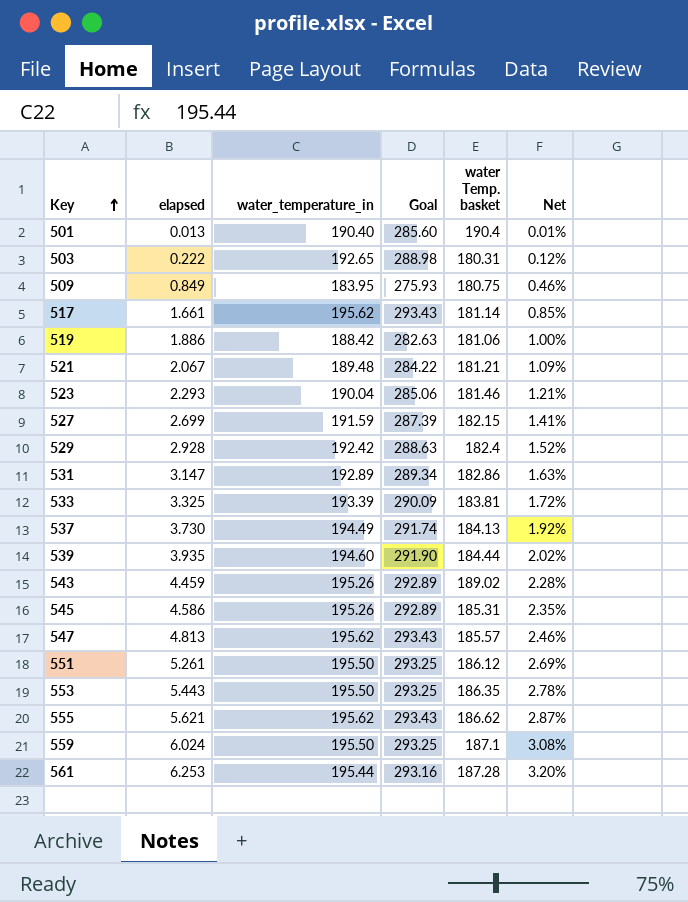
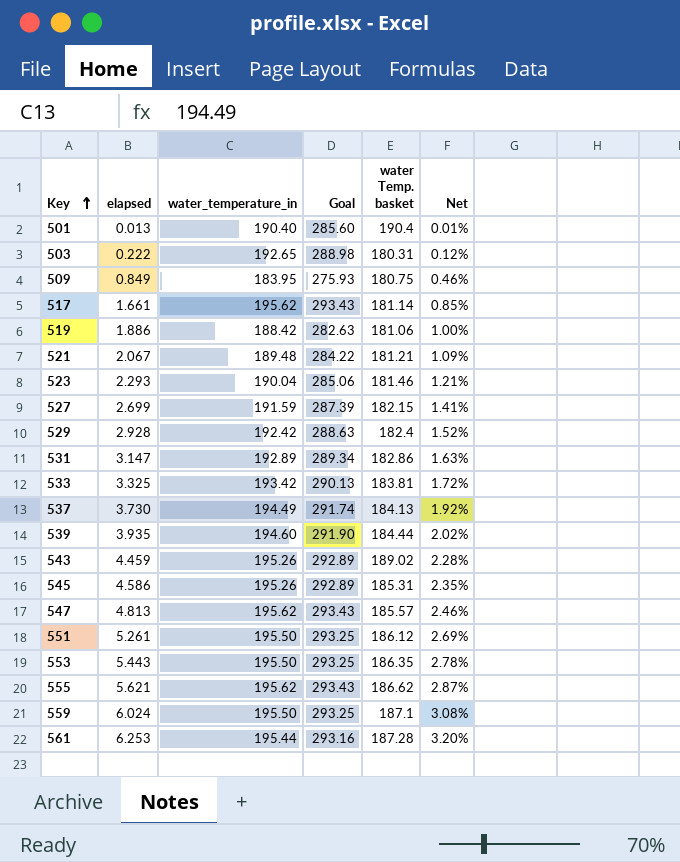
533 | water_temperature_in: 193.39 -> 193.42
533 | Goal: 290.09 -> 290.13

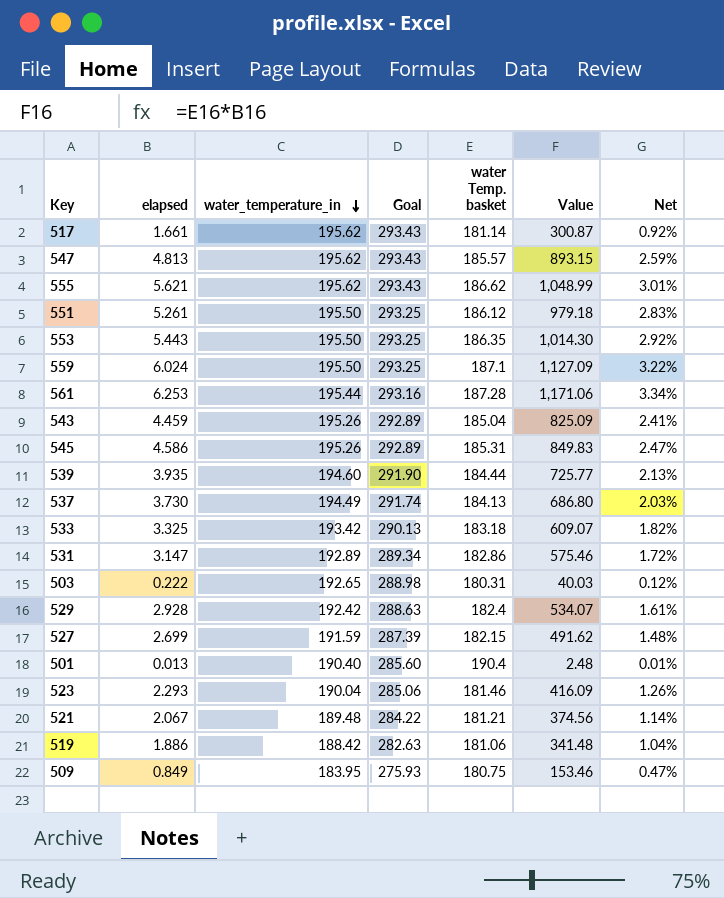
row order: Key ascending -> water_temperature_in descending
column Value | formula: none -> [elapsed] * [water Temp. basket]
column Net | formula: [elapsed] / [water_temperature_in] -> [elapsed] / [water Temp. basket]
543 | water Temp. basket: 189.02 -> 185.04
533 | water Temp. basket: 183.81 -> 183.18

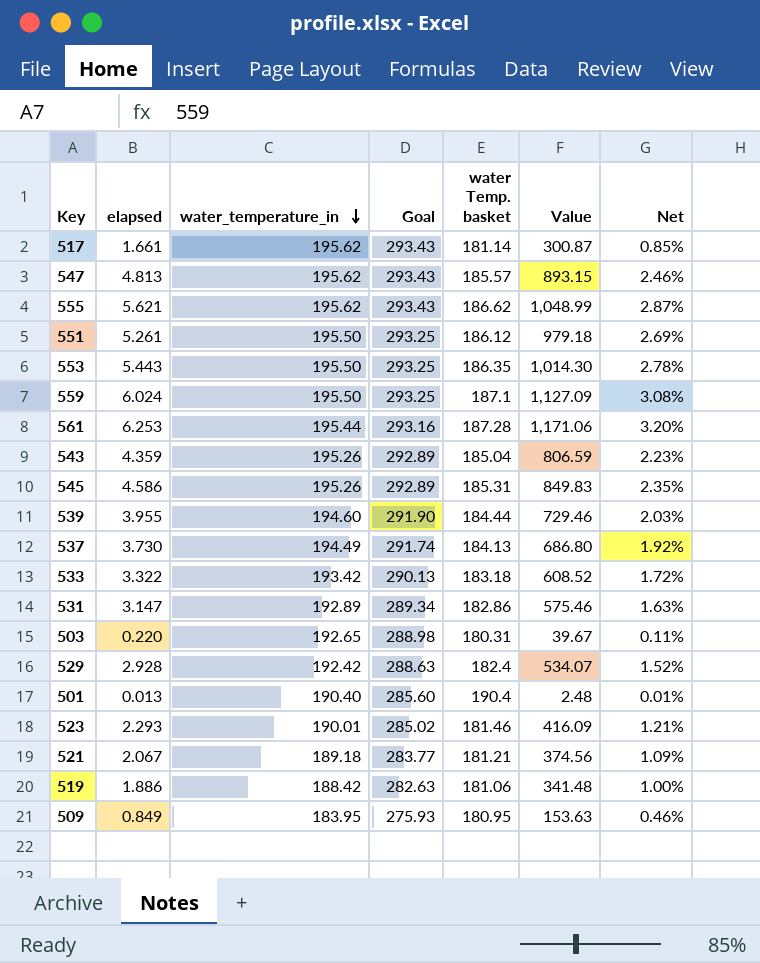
column Net | formula: [elapsed] / [water Temp. basket] -> [elapsed] / [water_temperature_in]
row 527: 2.699 | 191.59 | 287.39 | 182.15 | 491.62 | 1.48% -> none
543 | elapsed: 4.459 -> 4.359
543 | Value: 825.09 -> 806.59
539 | elapsed: 3.935 -> 3.955
539 | Value: 725.77 -> 729.46
533 | elapsed: 3.325 -> 3.322
533 | Value: 609.07 -> 608.52
503 | elapsed: 0.222 -> 0.220
503 | Value: 40.03 -> 39.67
523 | water_temperature_in: 190.04 -> 190.01
523 | Goal: 285.06 -> 285.02
521 | water_temperature_in: 189.48 -> 189.18
521 | Goal: 284.22 -> 283.77
509 | water Temp. basket: 180.75 -> 180.95
509 | Value: 153.46 -> 153.63

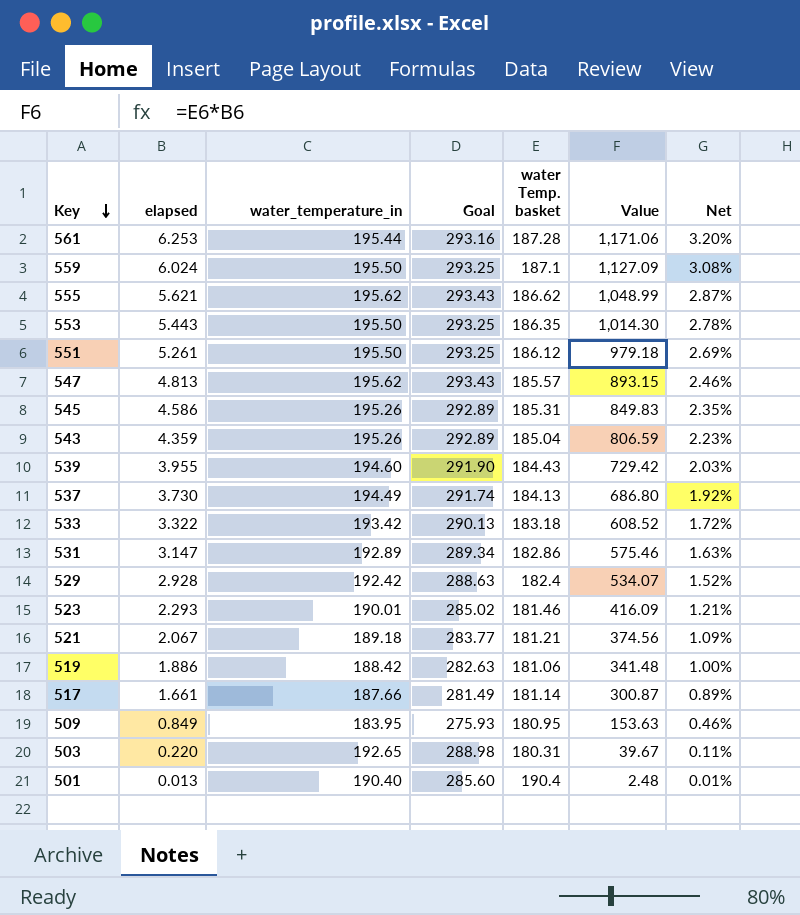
row order: water_temperature_in descending -> Key descending
539 | water Temp. basket: 184.44 -> 184.43
539 | Value: 729.46 -> 729.42
517 | water_temperature_in: 195.62 -> 187.66
517 | Goal: 293.43 -> 281.49
517 | Net: 0.85% -> 0.89%

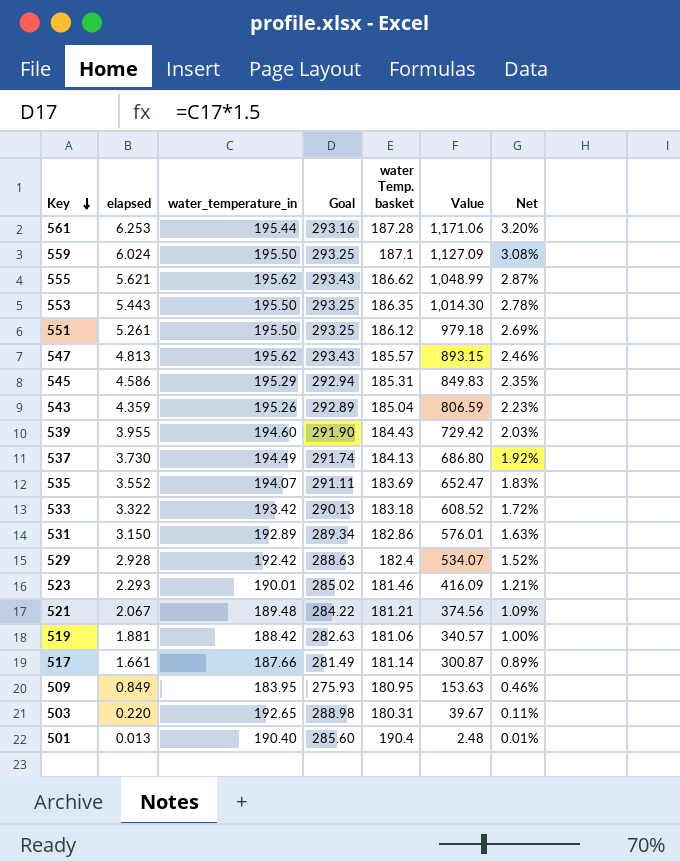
545 | water_temperature_in: 195.26 -> 195.29
545 | Goal: 292.89 -> 292.94
row 535: none -> 3.552 | 194.07 | 291.11 | 183.69 | 652.47 | 1.83%
531 | elapsed: 3.147 -> 3.150
531 | Value: 575.46 -> 576.01
521 | water_temperature_in: 189.18 -> 189.48
521 | Goal: 283.77 -> 284.22
519 | elapsed: 1.886 -> 1.881
519 | Value: 341.48 -> 340.57

